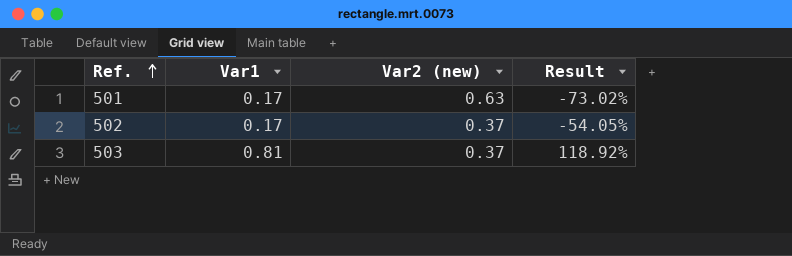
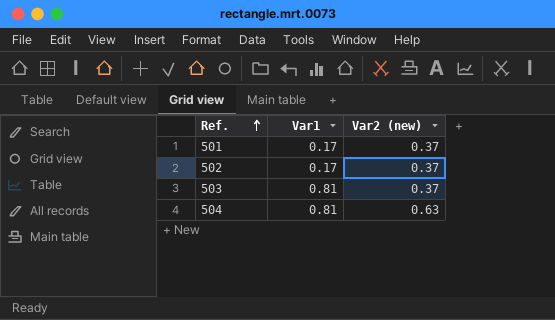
column Result | formula: ([Var1] - [Var2 (new)]) / [Var2 (new)] -> none
501 | Var2 (new): 0.63 -> 0.37
row 504: none -> 0.81 | 0.63

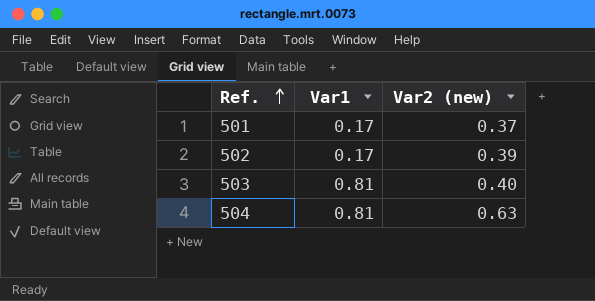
502 | Var2 (new): 0.37 -> 0.39
503 | Var2 (new): 0.37 -> 0.40

